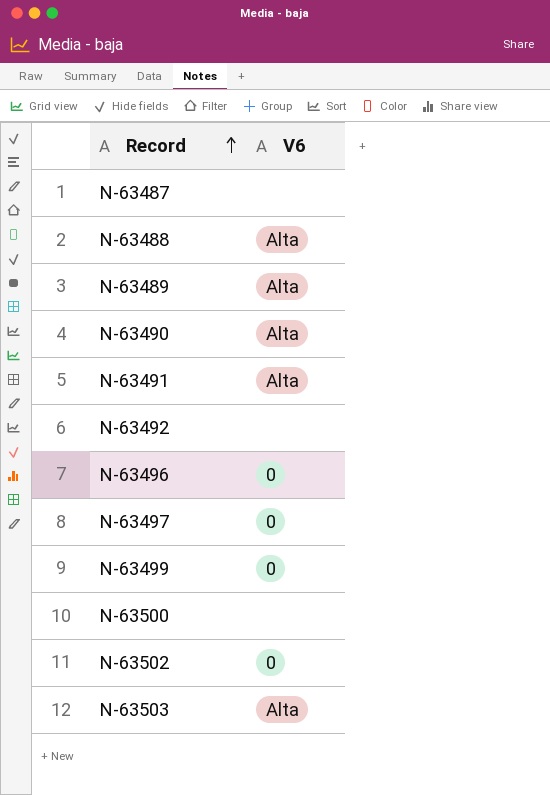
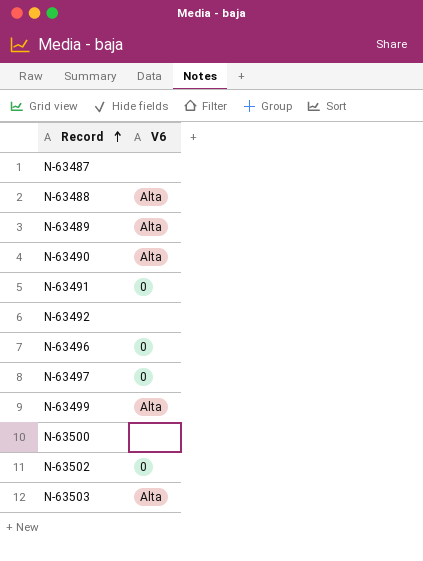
N-63491 | V6: Alta -> 0
N-63499 | V6: 0 -> Alta

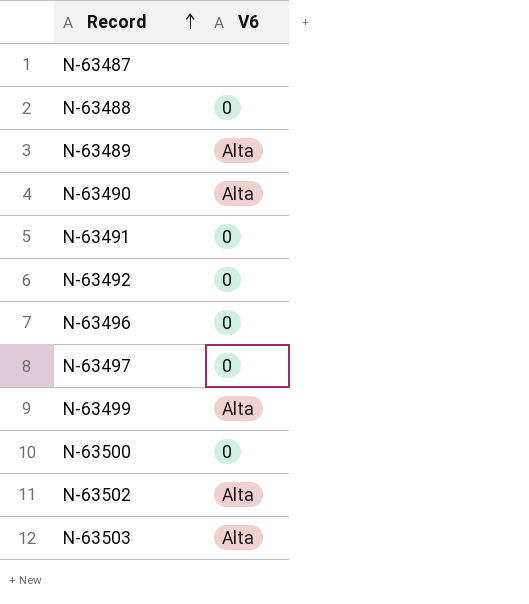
N-63488 | V6: Alta -> 0
N-63492 | V6: none -> 0
N-63500 | V6: none -> 0
N-63502 | V6: 0 -> Alta

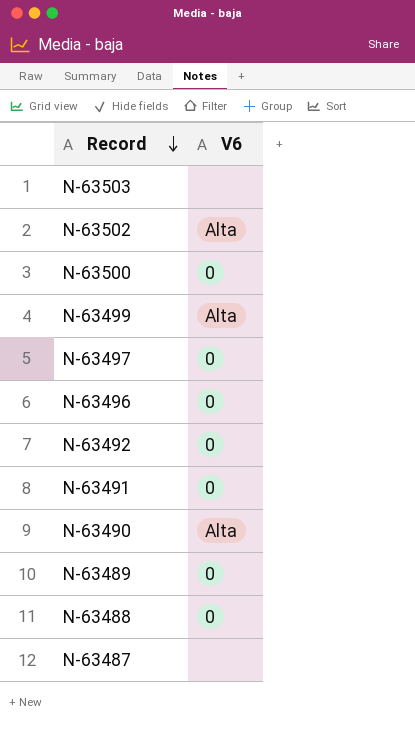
row order: Record ascending -> Record descending
N-63503 | V6: Alta -> none
N-63489 | V6: Alta -> 0

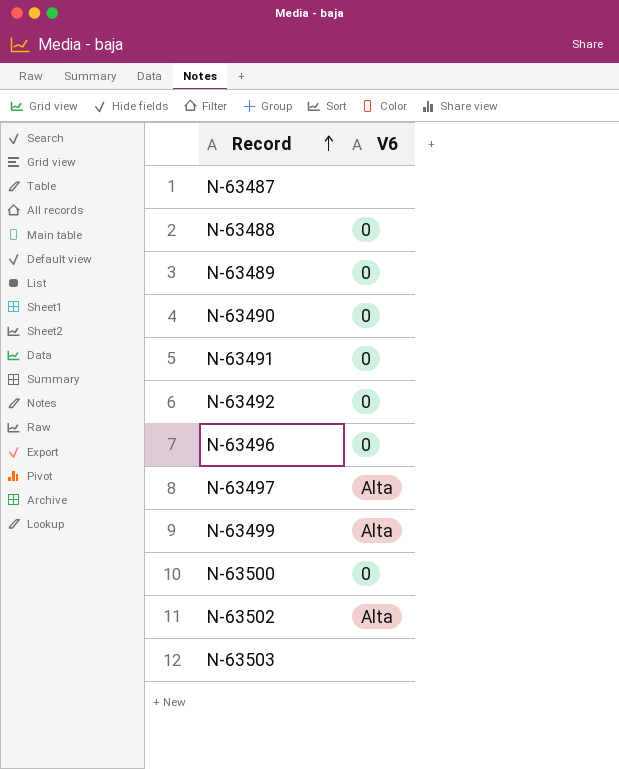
row order: Record descending -> Record ascending
N-63490 | V6: Alta -> 0
N-63497 | V6: 0 -> Alta

